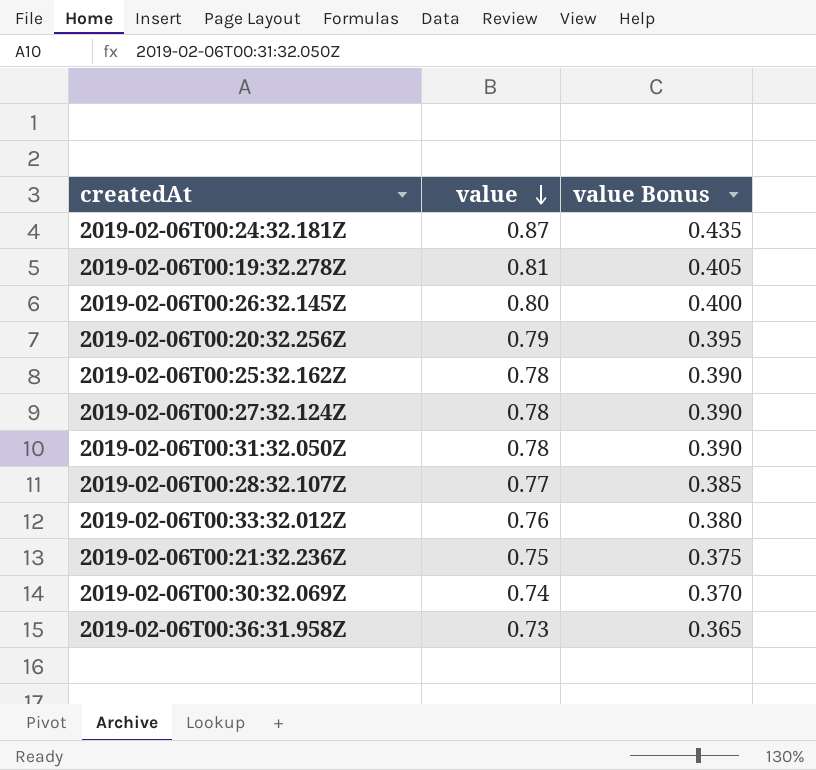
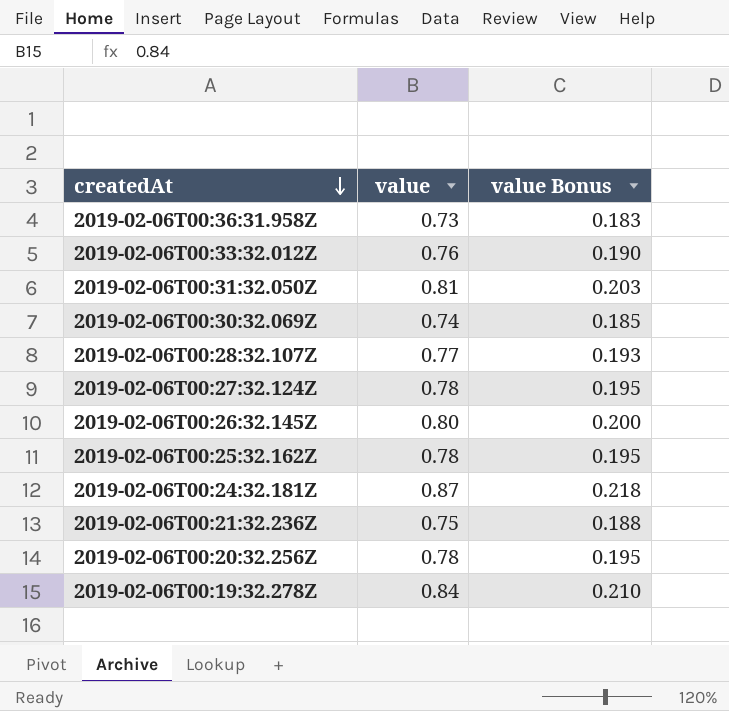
row order: value descending -> createdAt descending
column value Bonus | formula: [value] * 0.5 -> [value] * 0.25
2019-02-06T00:31:32.050Z | value: 0.78 -> 0.81
2019-02-06T00:20:32.256Z | value: 0.79 -> 0.78
2019-02-06T00:19:32.278Z | value: 0.81 -> 0.84

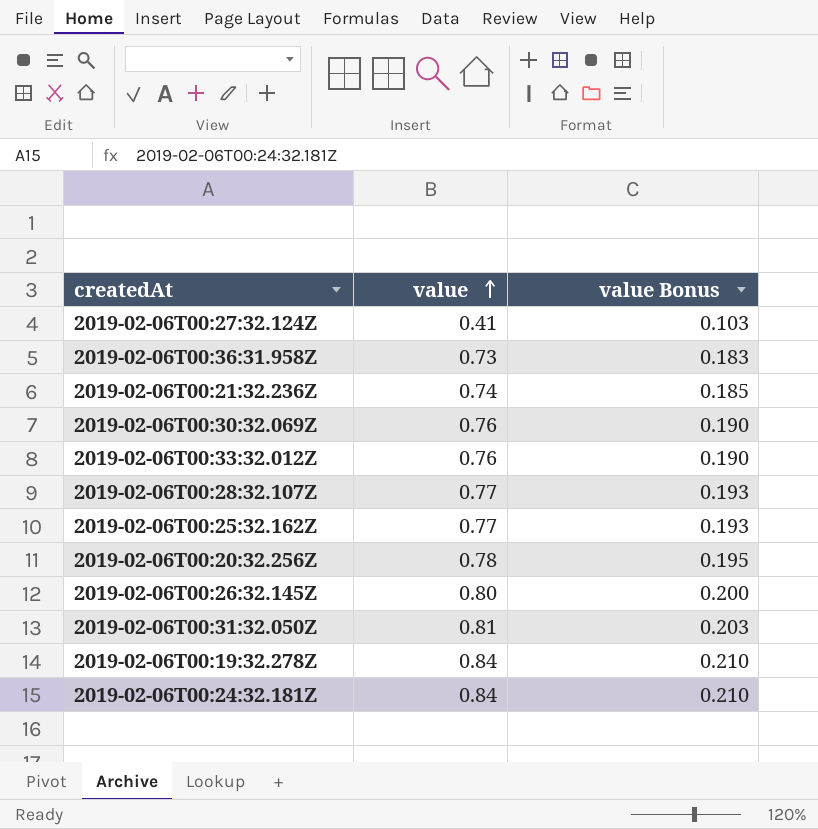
row order: createdAt descending -> value ascending
2019-02-06T00:27:32.124Z | value: 0.78 -> 0.41
2019-02-06T00:27:32.124Z | value Bonus: 0.195 -> 0.103
2019-02-06T00:21:32.236Z | value: 0.75 -> 0.74
2019-02-06T00:21:32.236Z | value Bonus: 0.188 -> 0.185
2019-02-06T00:30:32.069Z | value: 0.74 -> 0.76
2019-02-06T00:30:32.069Z | value Bonus: 0.185 -> 0.190
2019-02-06T00:25:32.162Z | value: 0.78 -> 0.77
2019-02-06T00:25:32.162Z | value Bonus: 0.195 -> 0.193
2019-02-06T00:24:32.181Z | value: 0.87 -> 0.84
2019-02-06T00:24:32.181Z | value Bonus: 0.218 -> 0.210

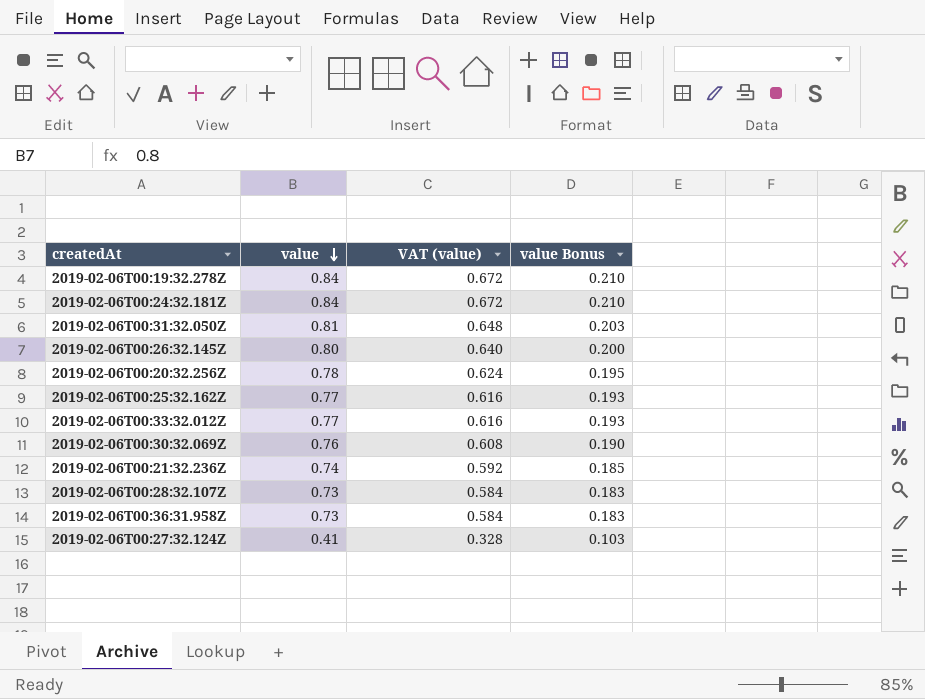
row order: value ascending -> value descending
column VAT (value) | formula: none -> [value] * 0.8
2019-02-06T00:33:32.012Z | value: 0.76 -> 0.77
2019-02-06T00:33:32.012Z | value Bonus: 0.190 -> 0.193
2019-02-06T00:28:32.107Z | value: 0.77 -> 0.73
2019-02-06T00:28:32.107Z | value Bonus: 0.193 -> 0.183

